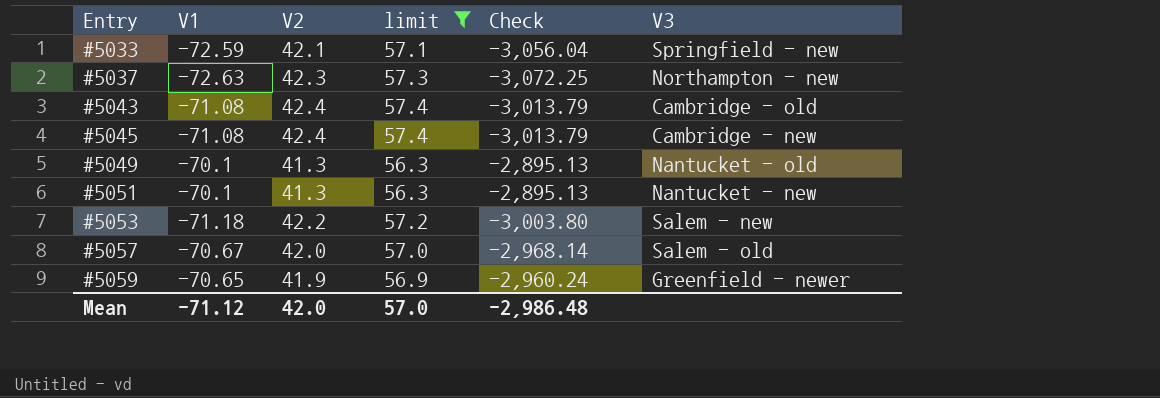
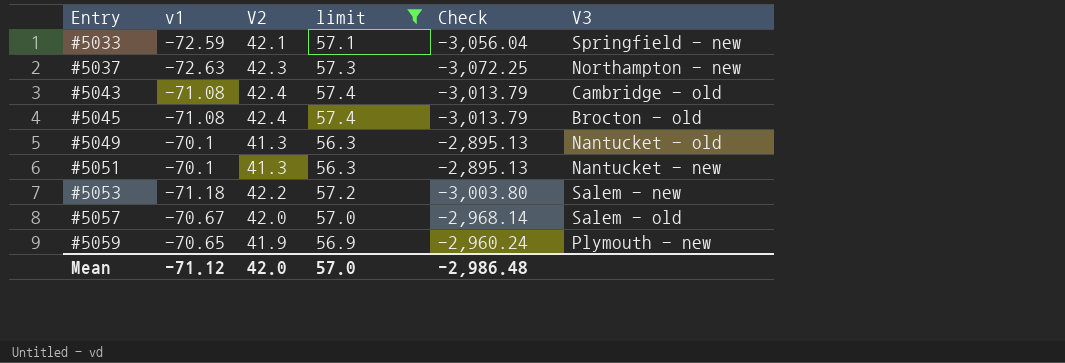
column name: V1 -> v1
#5045 | V3: Cambridge - new -> Brocton - old
#5059 | V3: Greenfield - newer -> Plymouth - new

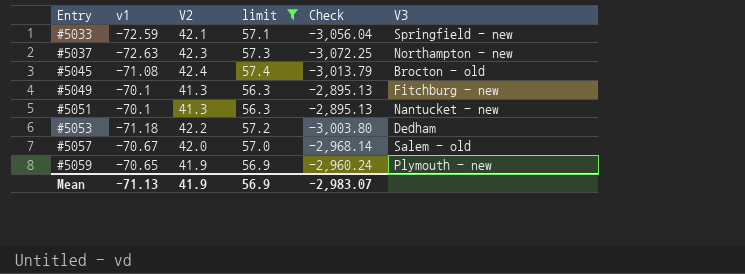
row #5043: -71.08 | 42.4 | 57.4 | -3,013.79 | Cambridge - old -> none
#5049 | V3: Nantucket - old -> Fitchburg - new
#5053 | V3: Salem - new -> Dedham
Mean | v1: -71.12 -> -71.13
Mean | V2: 42.0 -> 41.9
Mean | limit: 57.0 -> 56.9
Mean | Check: -2,986.48 -> -2,983.07

